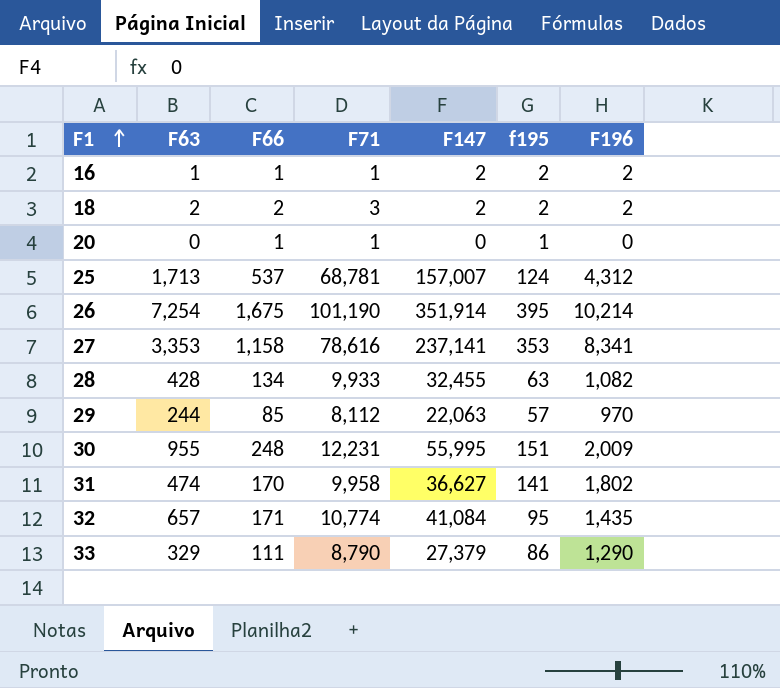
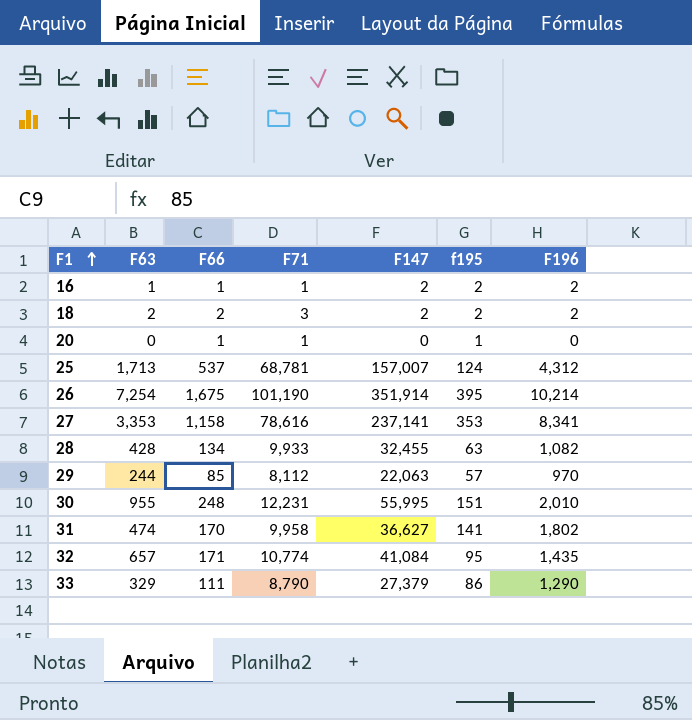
30 | F196: 2,009 -> 2,010

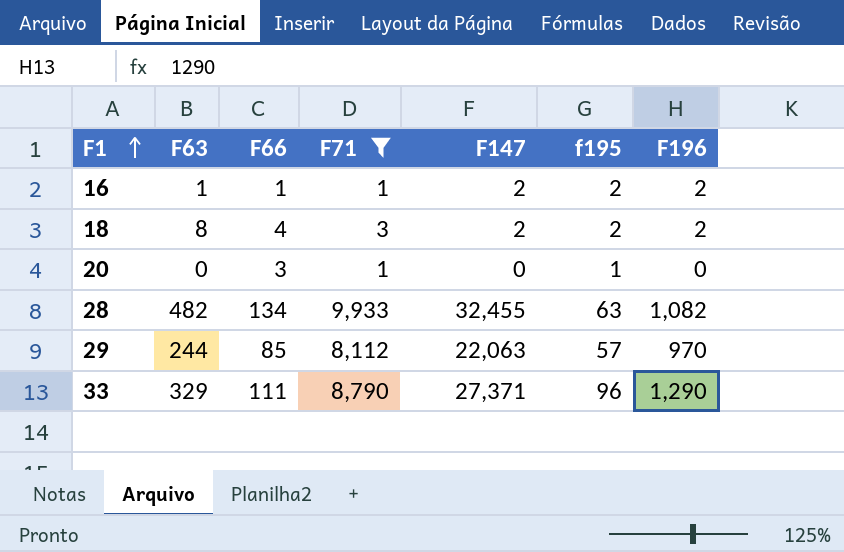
filter: none -> F71 <= 9,933
18 | F63: 2 -> 8
18 | F66: 2 -> 4
20 | F66: 1 -> 3
28 | F63: 428 -> 482
33 | F147: 27,379 -> 27,371
33 | f195: 86 -> 96

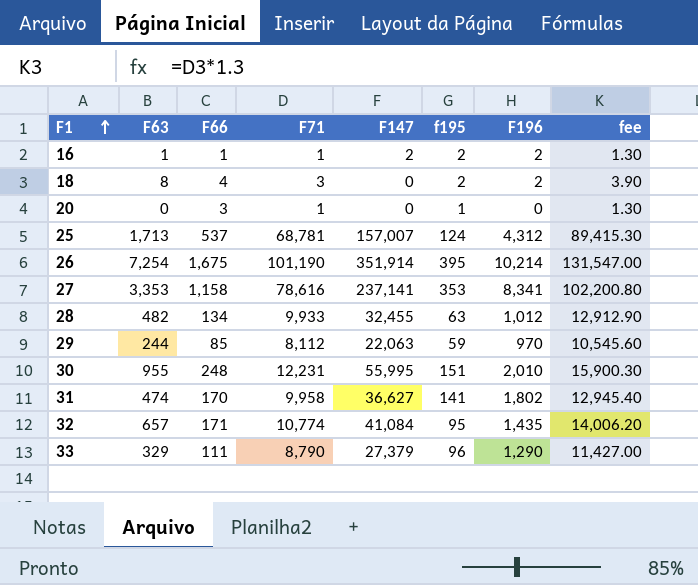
filter: F71 <= 9,933 -> none
column fee | formula: none -> [F71] * 1.3
18 | F147: 2 -> 0
28 | F196: 1,082 -> 1,012
29 | f195: 57 -> 59
33 | F147: 27,371 -> 27,379

